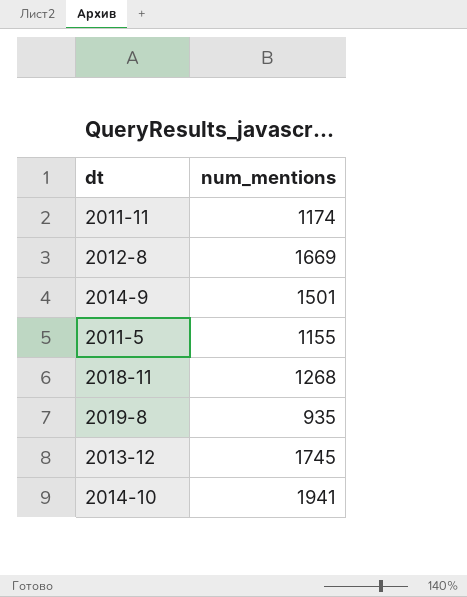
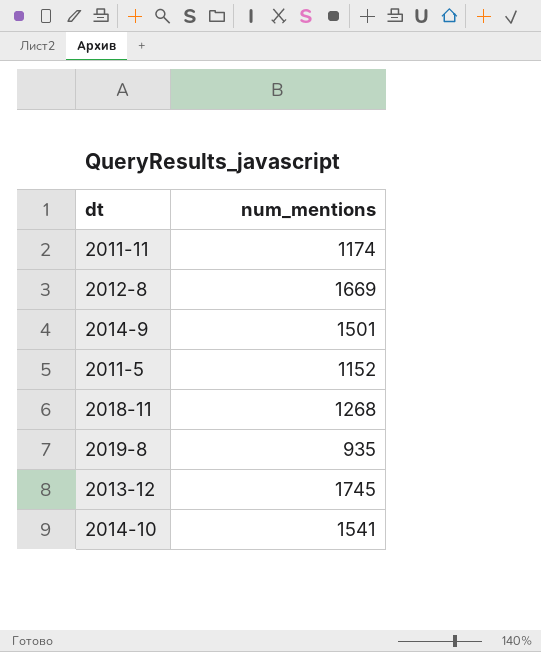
2011-5 | num_mentions: 1155 -> 1152
2014-10 | num_mentions: 1941 -> 1541

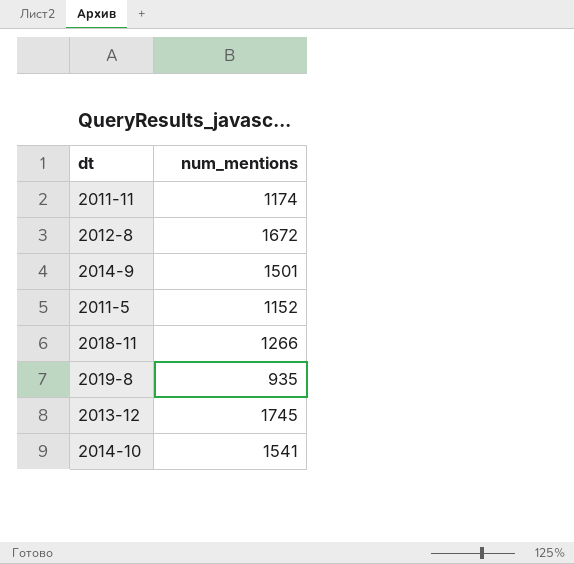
2012-8 | num_mentions: 1669 -> 1672
2018-11 | num_mentions: 1268 -> 1266

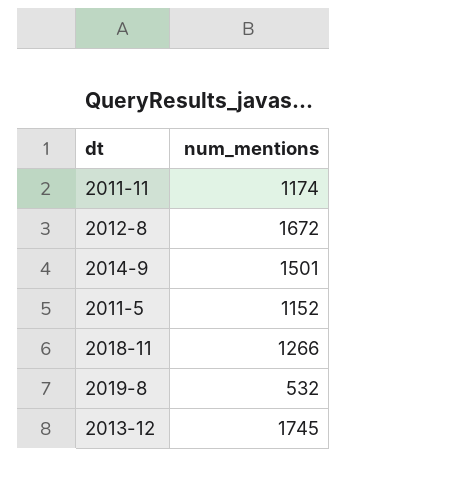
row 2014-10: 1541 -> none
2019-8 | num_mentions: 935 -> 532

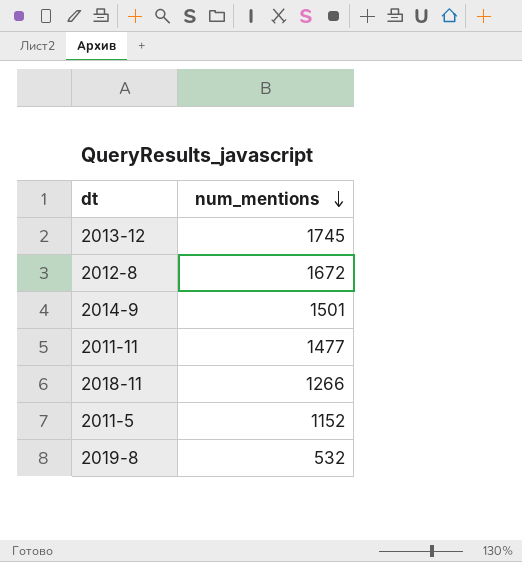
row order: none -> num_mentions descending
2011-11 | num_mentions: 1174 -> 1477

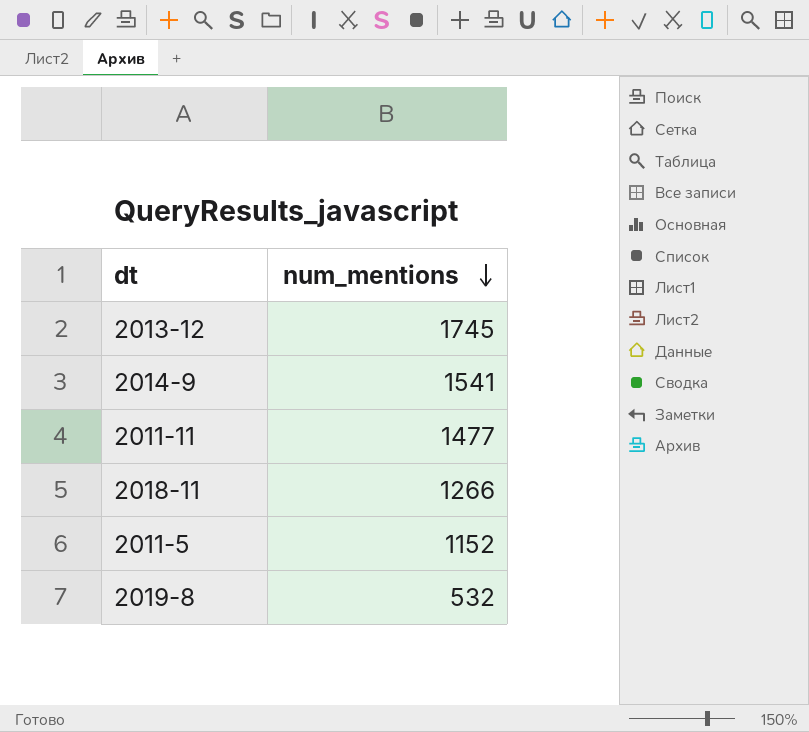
row 2012-8: 1672 -> none
2014-9 | num_mentions: 1501 -> 1541

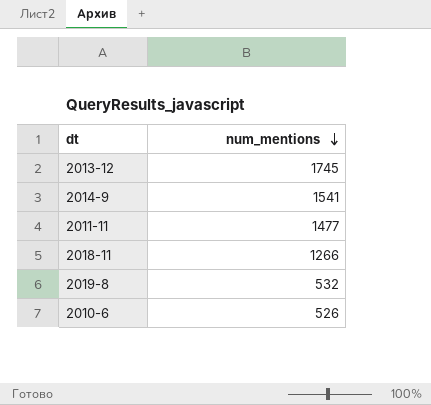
row 2011-5: 1152 -> none
row 2010-6: none -> 526

